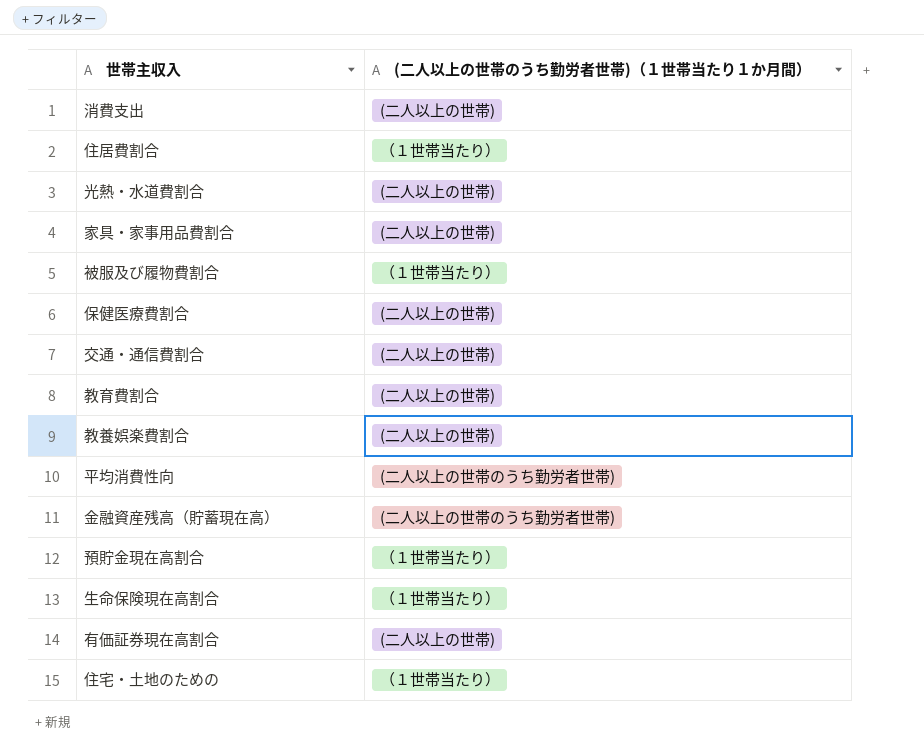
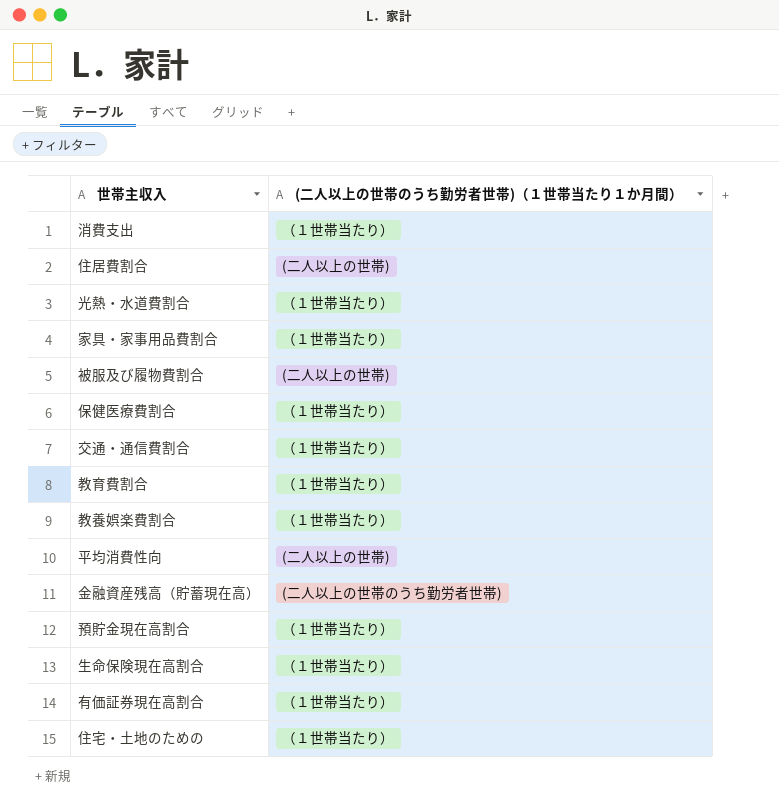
消費支出 | (二人以上の世帯のうち勤労者世帯)（１世帯当たり１か月間）: (二人以上の世帯) -> （１世帯当たり）
住居費割合 | (二人以上の世帯のうち勤労者世帯)（１世帯当たり１か月間）: （１世帯当たり） -> (二人以上の世帯)
光熱・水道費割合 | (二人以上の世帯のうち勤労者世帯)（１世帯当たり１か月間）: (二人以上の世帯) -> （１世帯当たり）
家具・家事用品費割合 | (二人以上の世帯のうち勤労者世帯)（１世帯当たり１か月間）: (二人以上の世帯) -> （１世帯当たり）
被服及び履物費割合 | (二人以上の世帯のうち勤労者世帯)（１世帯当たり１か月間）: （１世帯当たり） -> (二人以上の世帯)
保健医療費割合 | (二人以上の世帯のうち勤労者世帯)（１世帯当たり１か月間）: (二人以上の世帯) -> （１世帯当たり）
交通・通信費割合 | (二人以上の世帯のうち勤労者世帯)（１世帯当たり１か月間）: (二人以上の世帯) -> （１世帯当たり）
教育費割合 | (二人以上の世帯のうち勤労者世帯)（１世帯当たり１か月間）: (二人以上の世帯) -> （１世帯当たり）
教養娯楽費割合 | (二人以上の世帯のうち勤労者世帯)（１世帯当たり１か月間）: (二人以上の世帯) -> （１世帯当たり）
平均消費性向 | (二人以上の世帯のうち勤労者世帯)（１世帯当たり１か月間）: (二人以上の世帯のうち勤労者世帯) -> (二人以上の世帯)
有価証券現在高割合 | (二人以上の世帯のうち勤労者世帯)（１世帯当たり１か月間）: (二人以上の世帯) -> （１世帯当たり）

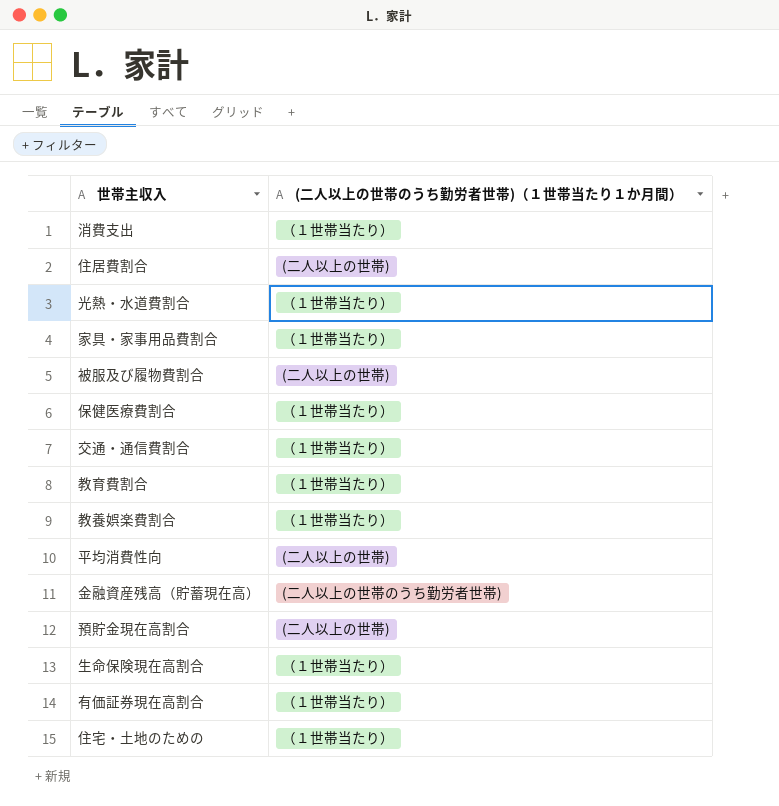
預貯金現在高割合 | (二人以上の世帯のうち勤労者世帯)（１世帯当たり１か月間）: （１世帯当たり） -> (二人以上の世帯)

